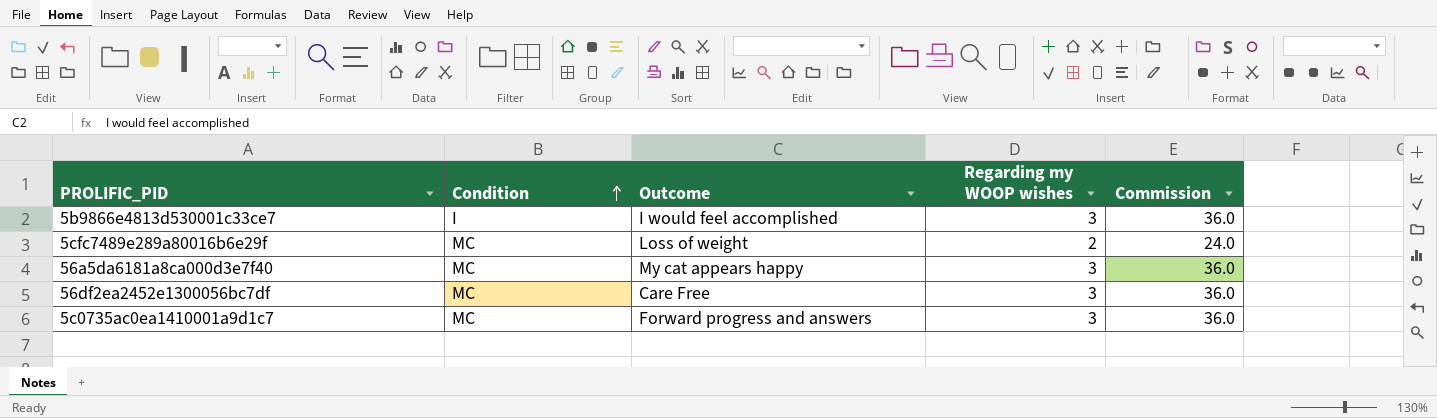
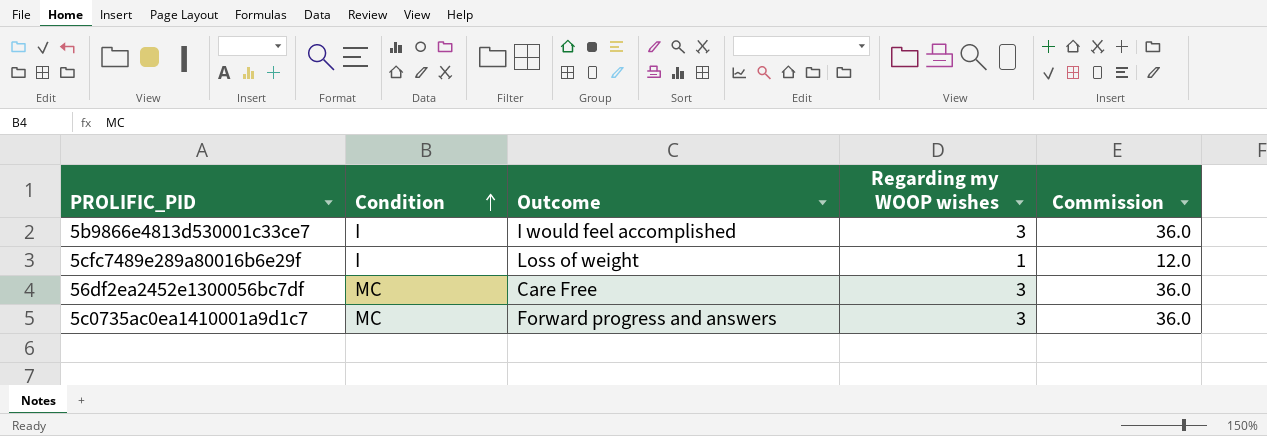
row 56a5da6181a8ca000d3e7f40: MC | My cat appears happy | 3 | 36.0 -> none
5cfc7489e289a80016b6e29f | Condition: MC -> I
5cfc7489e289a80016b6e29f | Regarding my WOOP wishes: 2 -> 1
5cfc7489e289a80016b6e29f | Commission: 24.0 -> 12.0

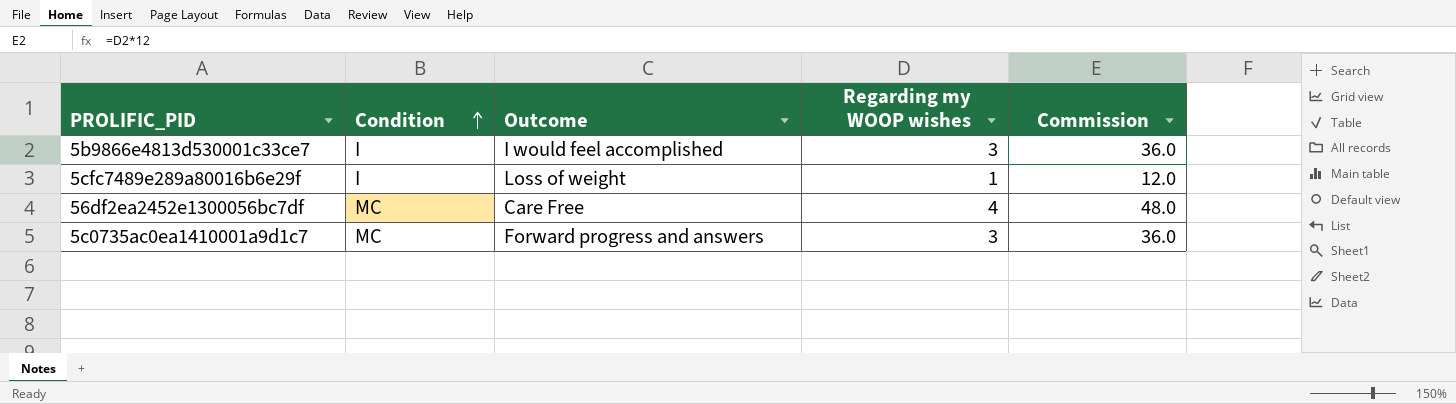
56df2ea2452e1300056bc7df | Regarding my WOOP wishes: 3 -> 4
56df2ea2452e1300056bc7df | Commission: 36.0 -> 48.0

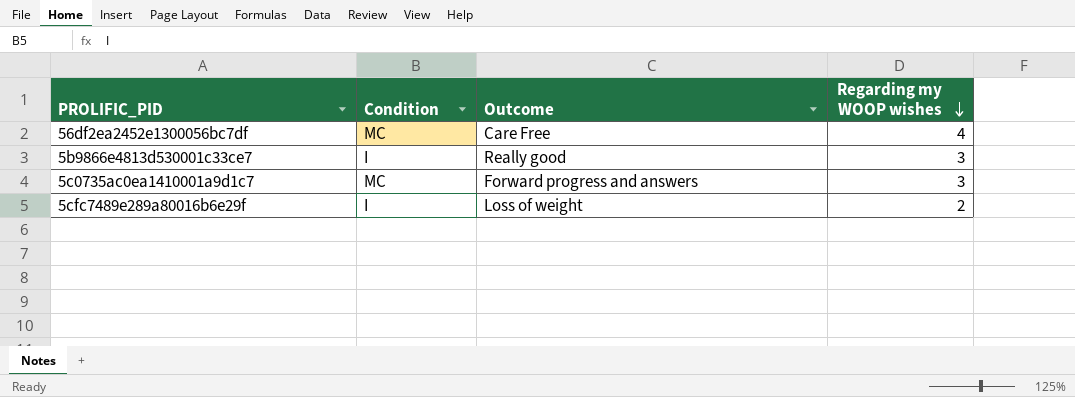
row order: Condition ascending -> Regarding my WOOP wishes descending
column Commission | formula: [Regarding my WOOP wishes] * 12 -> none
5b9866e4813d530001c33ce7 | Outcome: I would feel accomplished -> Really good
5cfc7489e289a80016b6e29f | Regarding my WOOP wishes: 1 -> 2

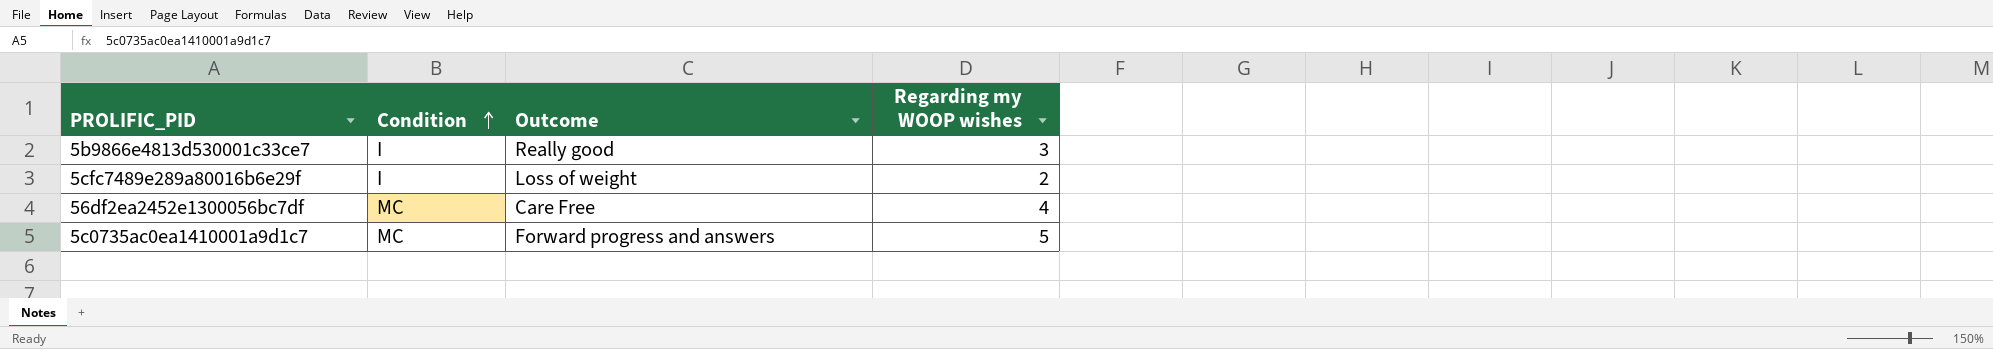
row order: Regarding my WOOP wishes descending -> Condition ascending
5c0735ac0ea1410001a9d1c7 | Regarding my WOOP wishes: 3 -> 5

